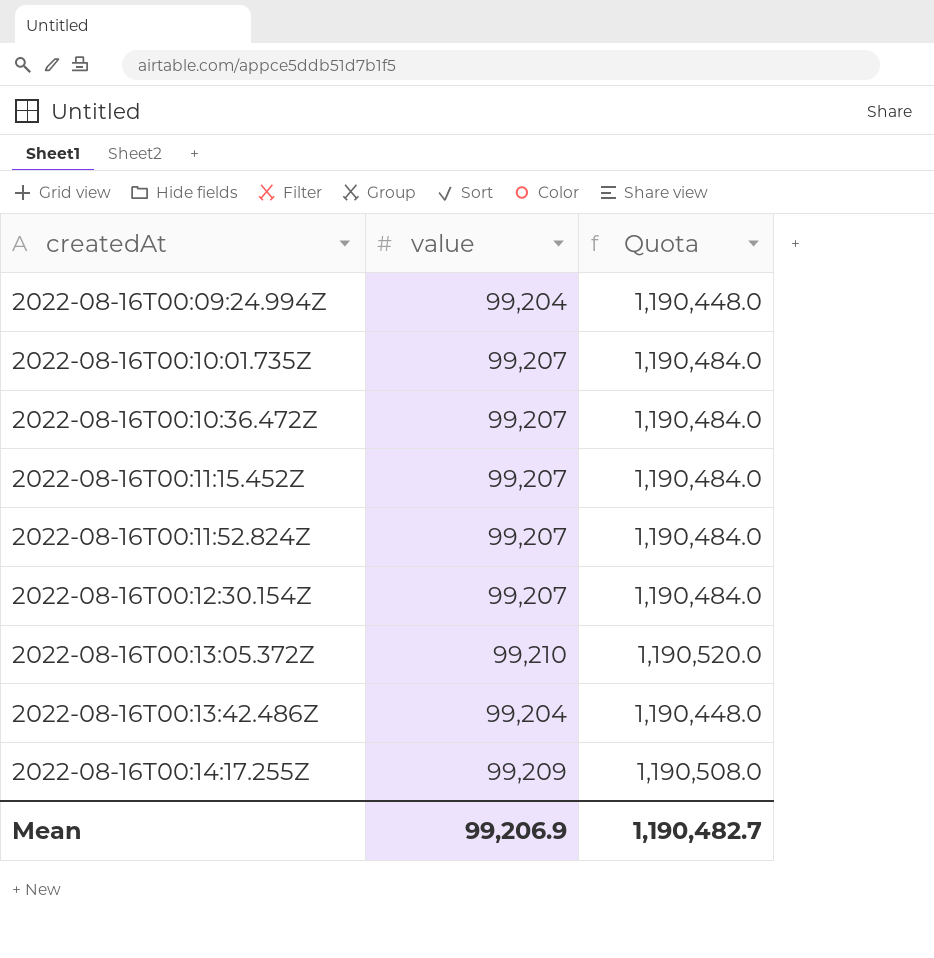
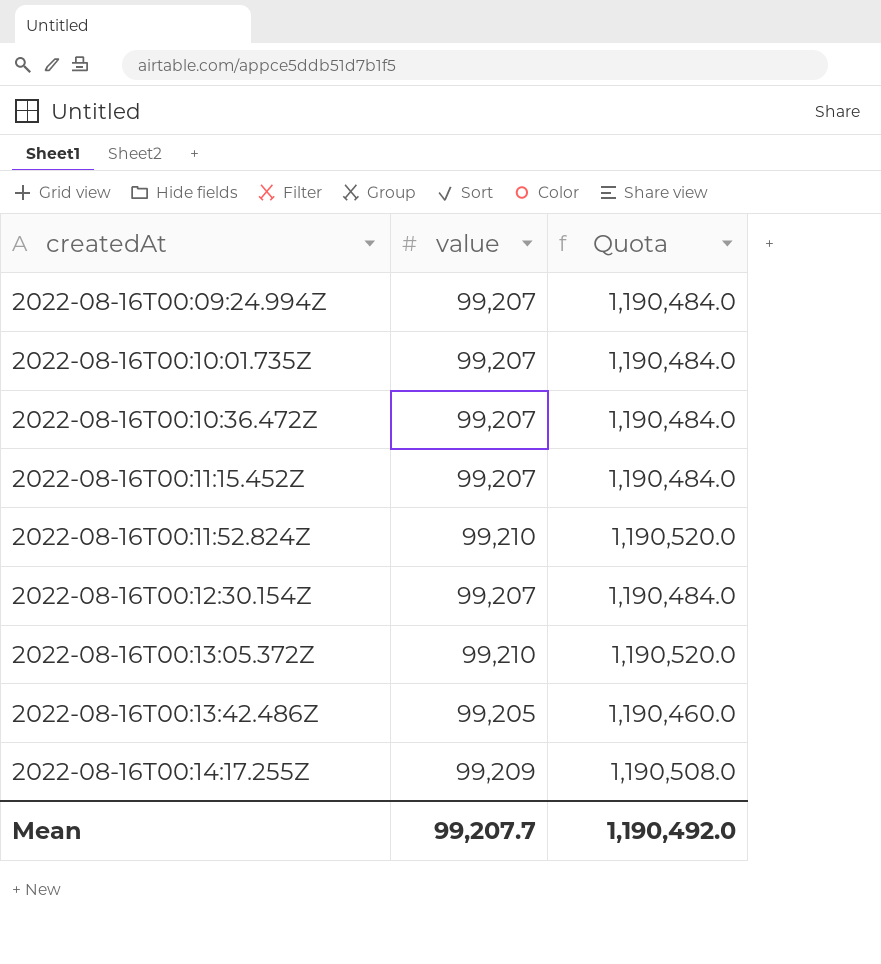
2022-08-16T00:09:24.994Z | value: 99,204 -> 99,207
2022-08-16T00:09:24.994Z | Quota: 1,190,448.0 -> 1,190,484.0
2022-08-16T00:11:52.824Z | value: 99,207 -> 99,210
2022-08-16T00:11:52.824Z | Quota: 1,190,484.0 -> 1,190,520.0
2022-08-16T00:13:42.486Z | value: 99,204 -> 99,205
2022-08-16T00:13:42.486Z | Quota: 1,190,448.0 -> 1,190,460.0
Mean | value: 99,206.9 -> 99,207.7
Mean | Quota: 1,190,482.7 -> 1,190,492.0

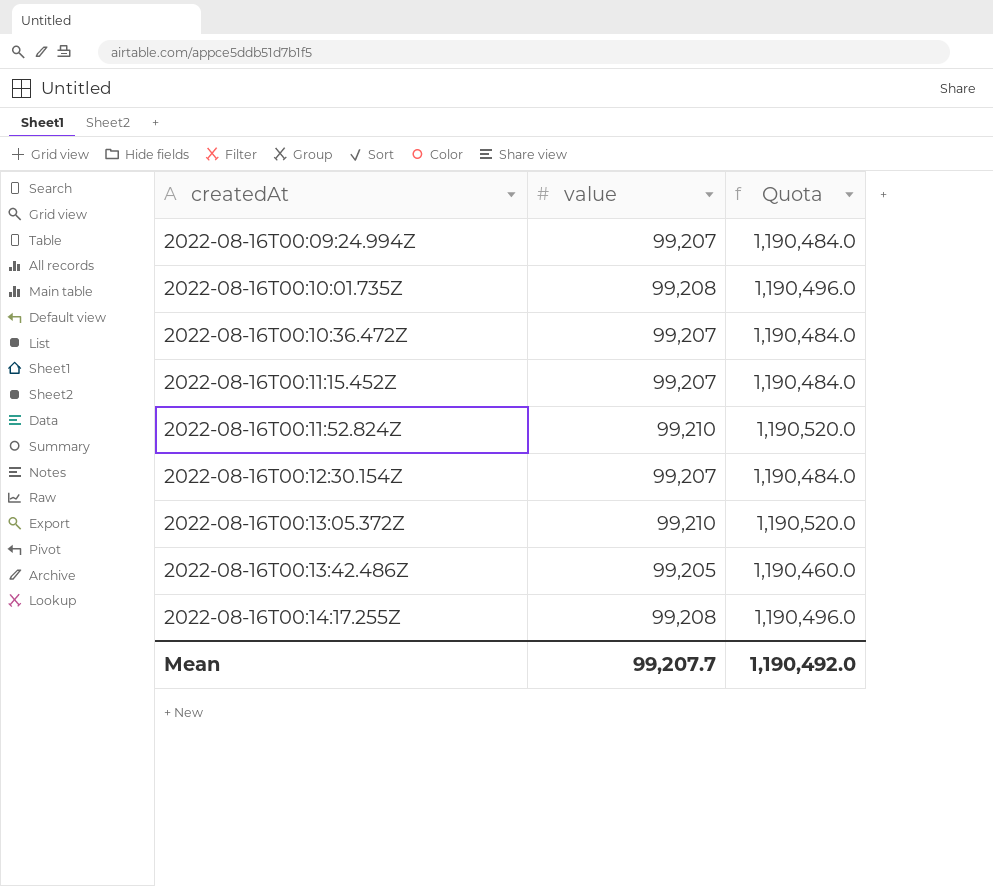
2022-08-16T00:10:01.735Z | value: 99,207 -> 99,208
2022-08-16T00:10:01.735Z | Quota: 1,190,484.0 -> 1,190,496.0
2022-08-16T00:14:17.255Z | value: 99,209 -> 99,208
2022-08-16T00:14:17.255Z | Quota: 1,190,508.0 -> 1,190,496.0

